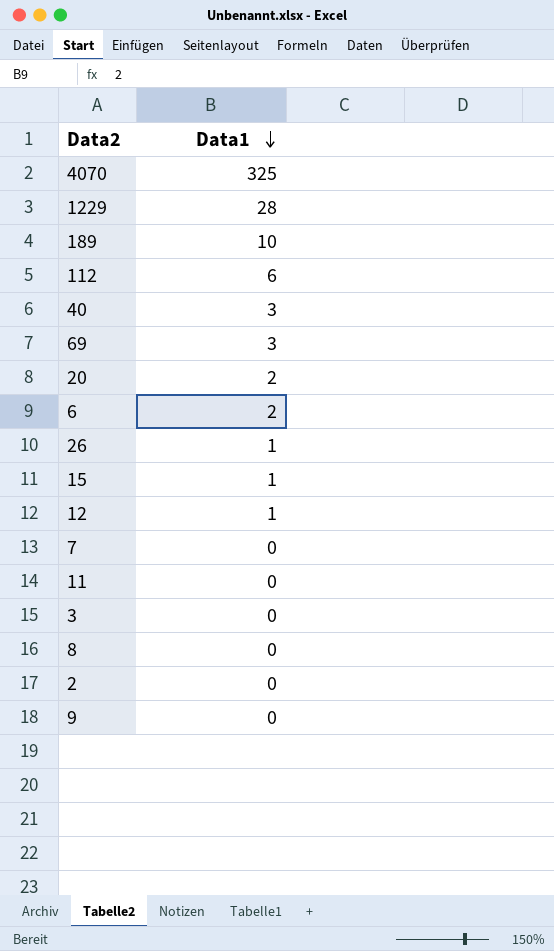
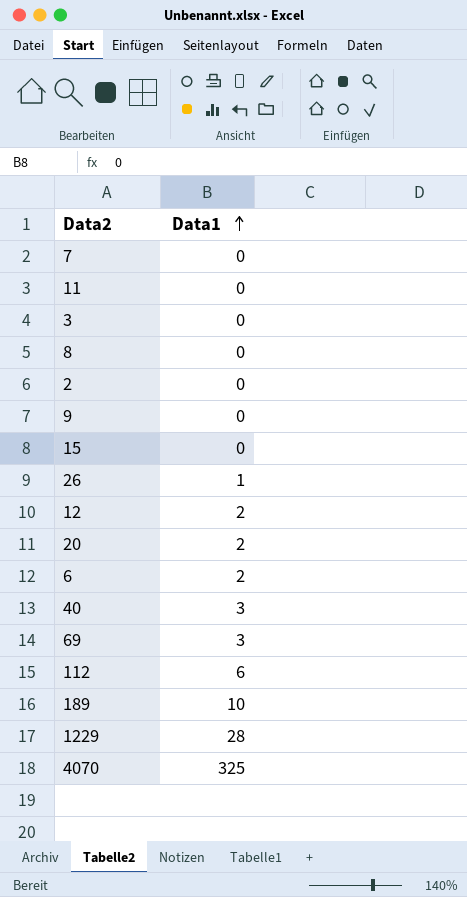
row order: Data1 descending -> Data1 ascending
15 | Data1: 1 -> 0
12 | Data1: 1 -> 2

